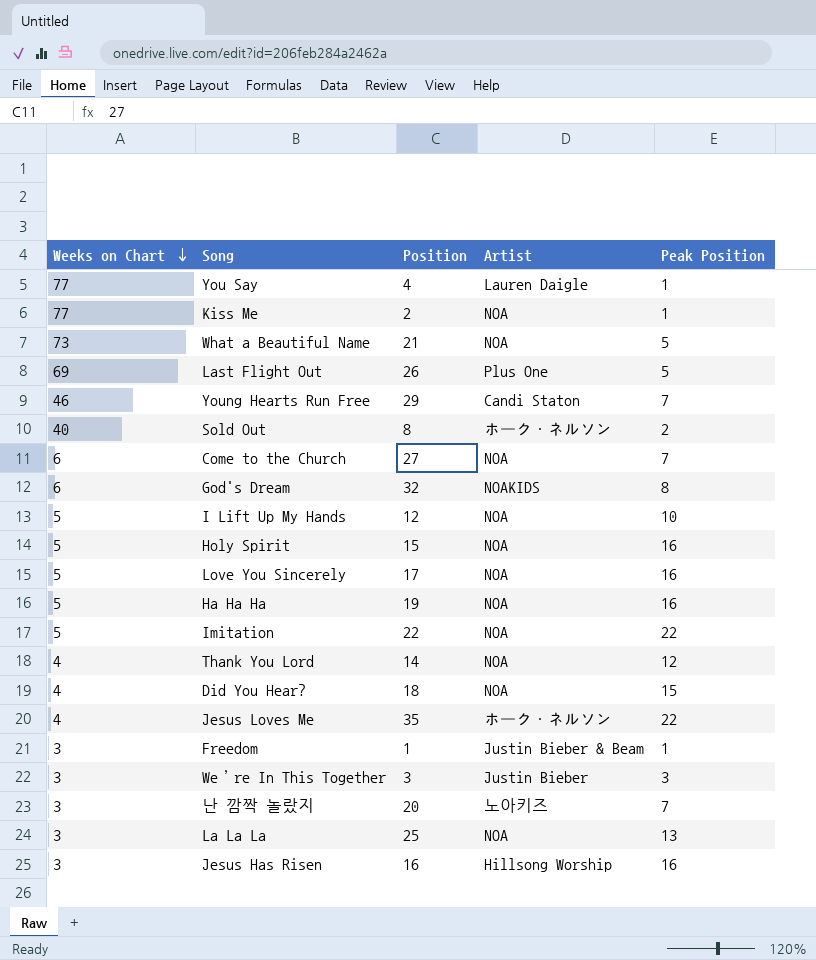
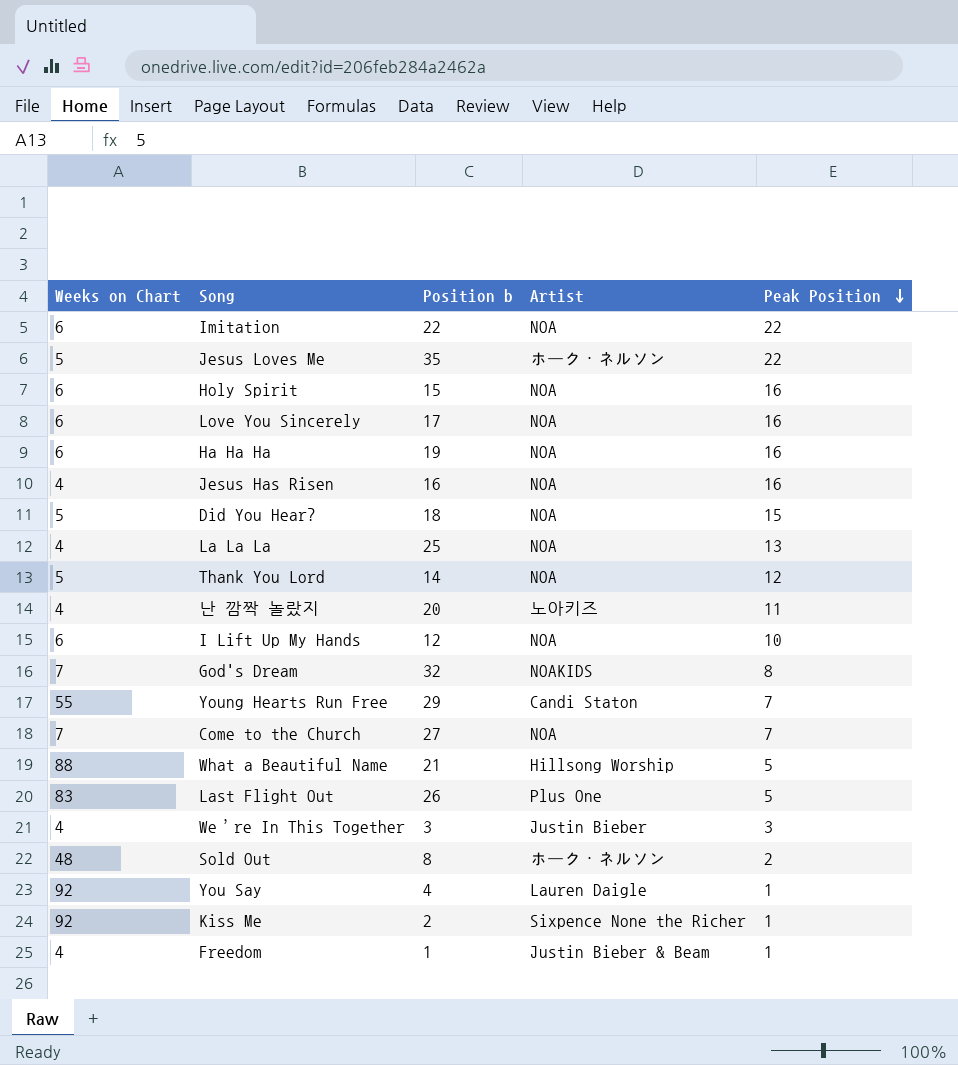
row order: Weeks on Chart descending -> Peak Position descending
column name: Position -> Position b
Imitation | Weeks on Chart: 5 -> 6
Jesus Loves Me | Weeks on Chart: 4 -> 5
Holy Spirit | Weeks on Chart: 5 -> 6
Love You Sincerely | Weeks on Chart: 5 -> 6
Ha Ha Ha | Weeks on Chart: 5 -> 6
Jesus Has Risen | Weeks on Chart: 3 -> 4
Jesus Has Risen | Artist: Hillsong Worship -> NOA
Did You Hear? | Weeks on Chart: 4 -> 5
La La La | Weeks on Chart: 3 -> 4
Thank You Lord | Weeks on Chart: 4 -> 5
난 깜짝 놀랐지 | Weeks on Chart: 3 -> 4
난 깜짝 놀랐지 | Peak Position: 7 -> 11
I Lift Up My Hands | Weeks on Chart: 5 -> 6
God's Dream | Weeks on Chart: 6 -> 7
Young Hearts Run Free | Weeks on Chart: 46 -> 55
Come to the Church | Weeks on Chart: 6 -> 7
What a Beautiful Name | Weeks on Chart: 73 -> 88
What a Beautiful Name | Artist: NOA -> Hillsong Worship
Last Flight Out | Weeks on Chart: 69 -> 83
We’re In This Together | Weeks on Chart: 3 -> 4
Sold Out | Weeks on Chart: 40 -> 48
You Say | Weeks on Chart: 77 -> 92
Kiss Me | Weeks on Chart: 77 -> 92
Kiss Me | Artist: NOA -> Sixpence None the Richer
Freedom | Weeks on Chart: 3 -> 4

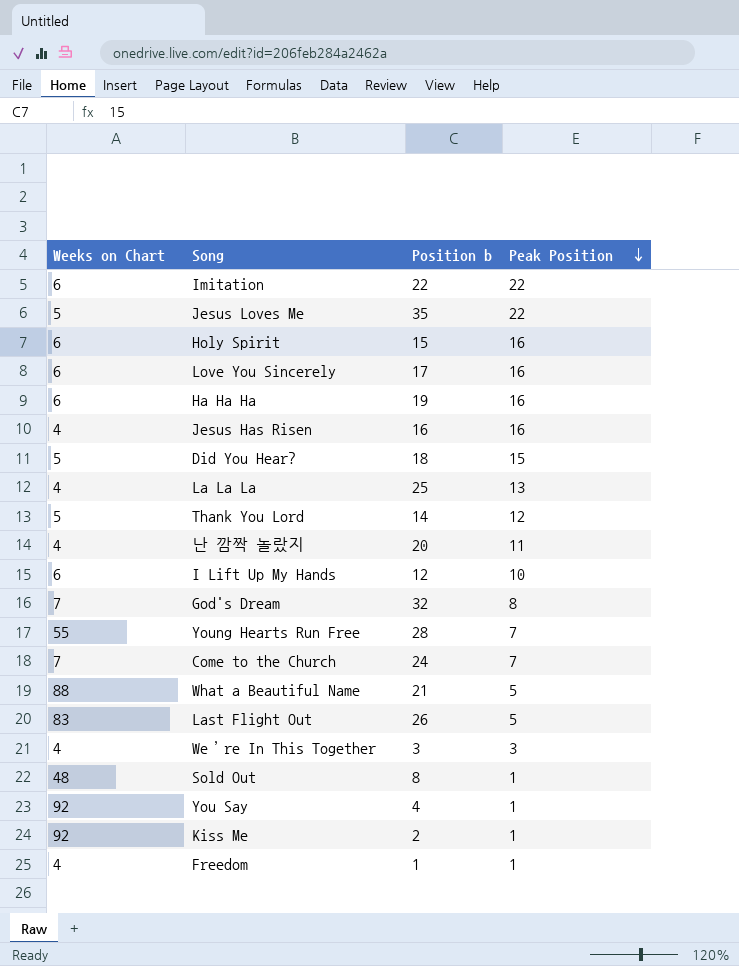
column Artist | position: 4 -> none
Young Hearts Run Free | Position b: 29 -> 28
Come to the Church | Position b: 27 -> 24
Sold Out | Peak Position: 2 -> 1

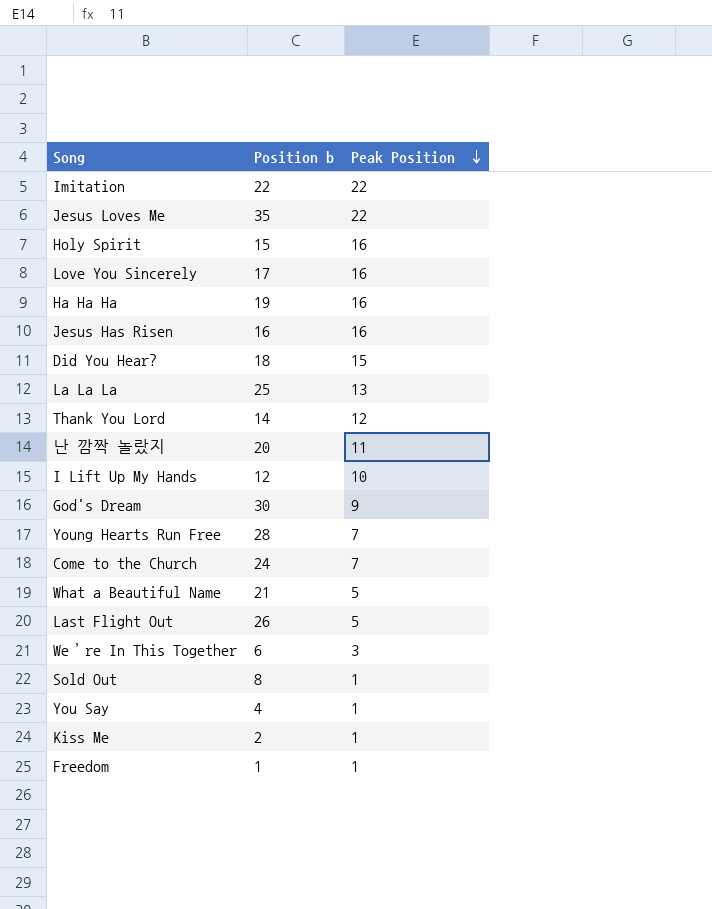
column Weeks on Chart | position: 1 -> none
God's Dream | Position b: 32 -> 30
God's Dream | Peak Position: 8 -> 9
We’re In This Together | Position b: 3 -> 6

